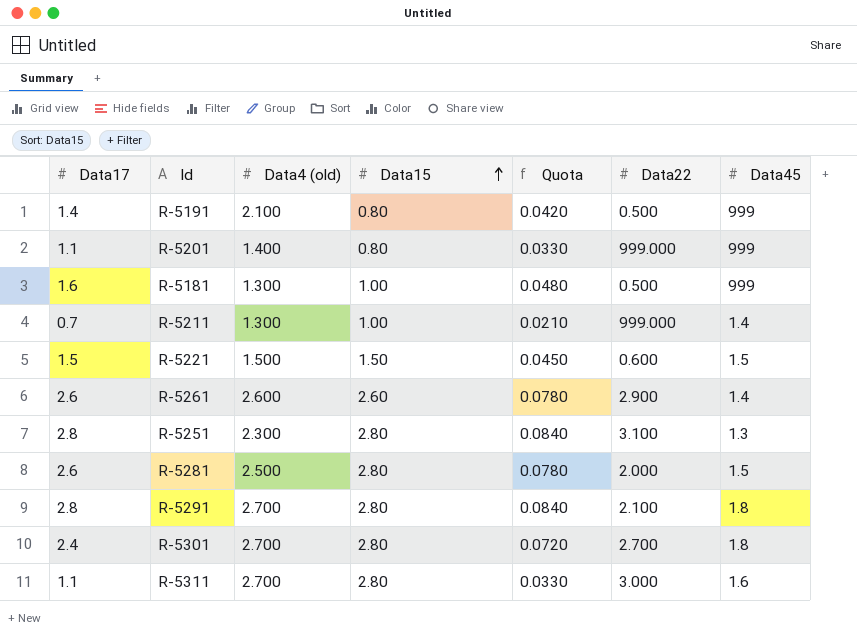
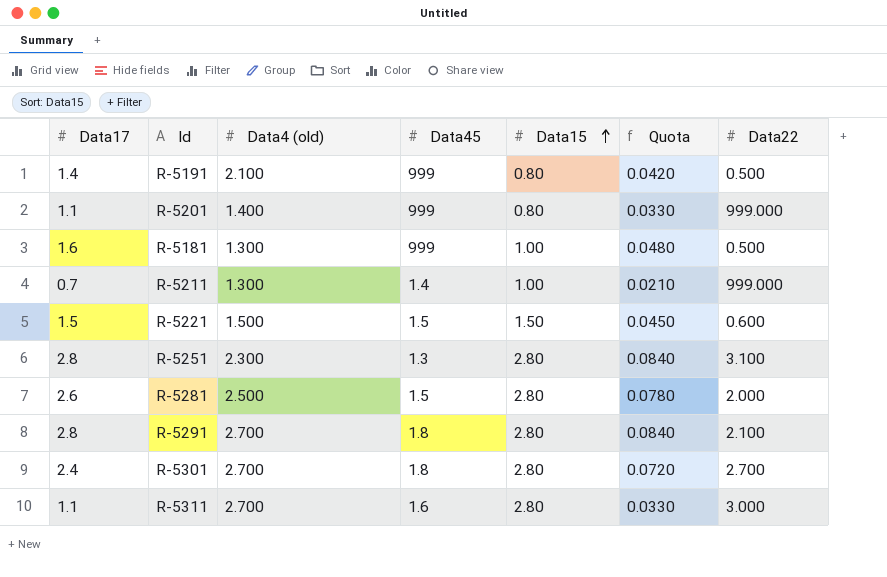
column Data45 | position: 7 -> 4
row R-5261: 2.6 | 2.600 | 2.60 | 0.0780 | 2.900 | 1.4 -> none

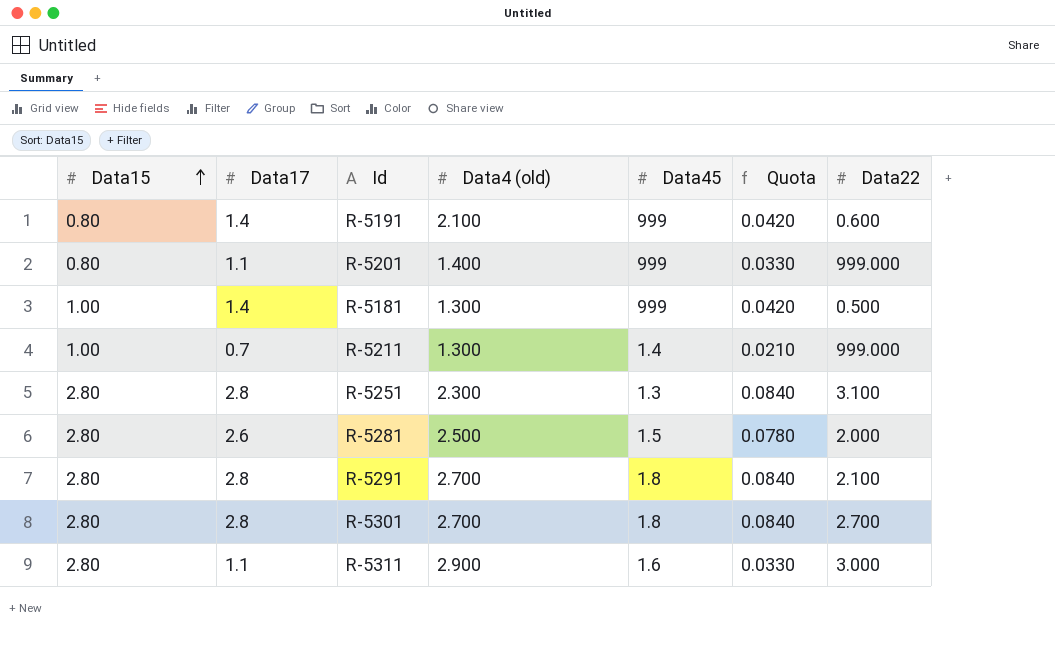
column Data15 | position: 5 -> 1
row R-5221: 1.5 | 1.500 | 1.5 | 1.50 | 0.0450 | 0.600 -> none
R-5191 | Data22: 0.500 -> 0.600
R-5181 | Data17: 1.6 -> 1.4
R-5181 | Quota: 0.0480 -> 0.0420
R-5301 | Data17: 2.4 -> 2.8
R-5301 | Quota: 0.0720 -> 0.0840
R-5311 | Data4 (old): 2.700 -> 2.900

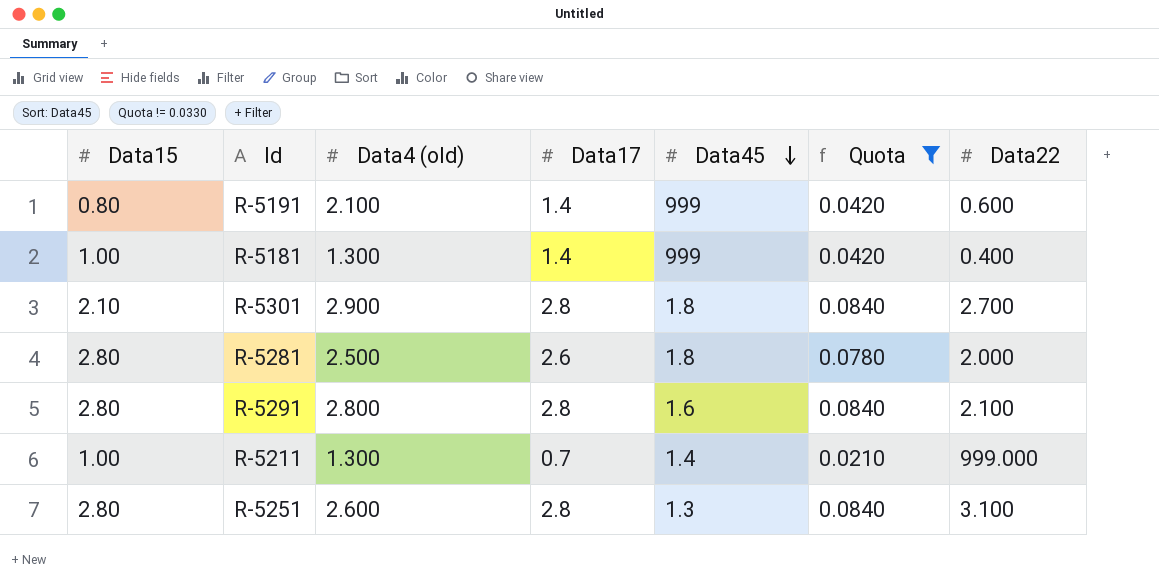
filter: none -> Quota != 0.0330
row order: Data15 ascending -> Data45 descending
column Data17 | position: 2 -> 4
R-5181 | Data22: 0.500 -> 0.400
R-5301 | Data15: 2.80 -> 2.10
R-5301 | Data4 (old): 2.700 -> 2.900
R-5281 | Data45: 1.5 -> 1.8
R-5291 | Data4 (old): 2.700 -> 2.800
R-5291 | Data45: 1.8 -> 1.6
R-5251 | Data4 (old): 2.300 -> 2.600

